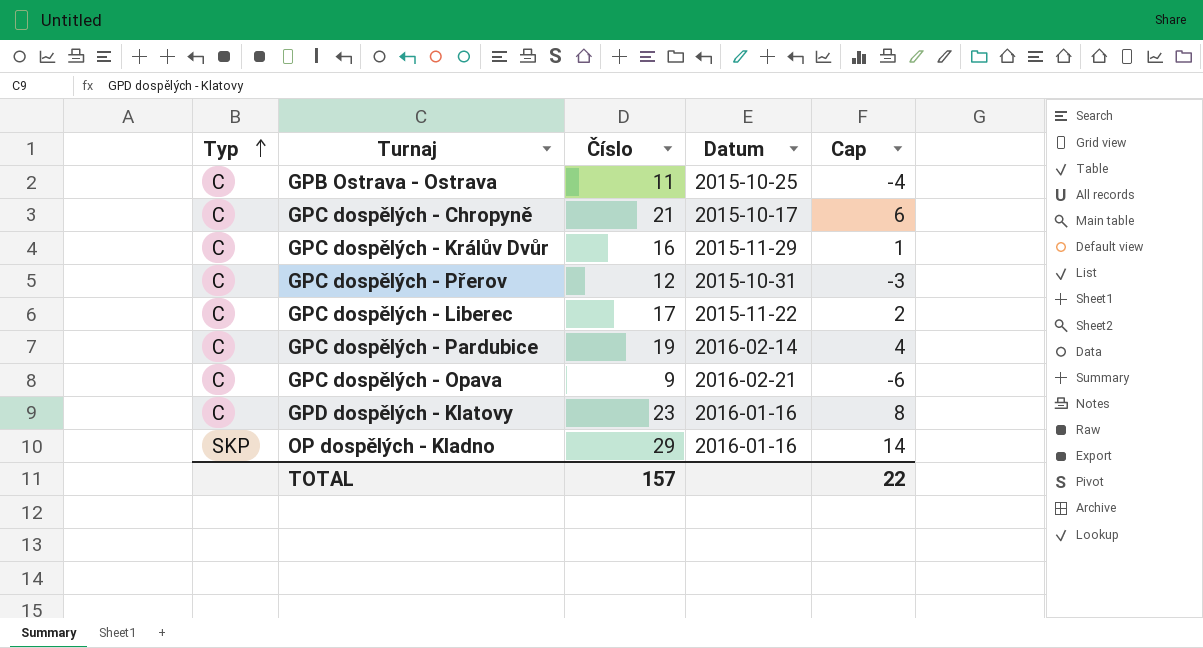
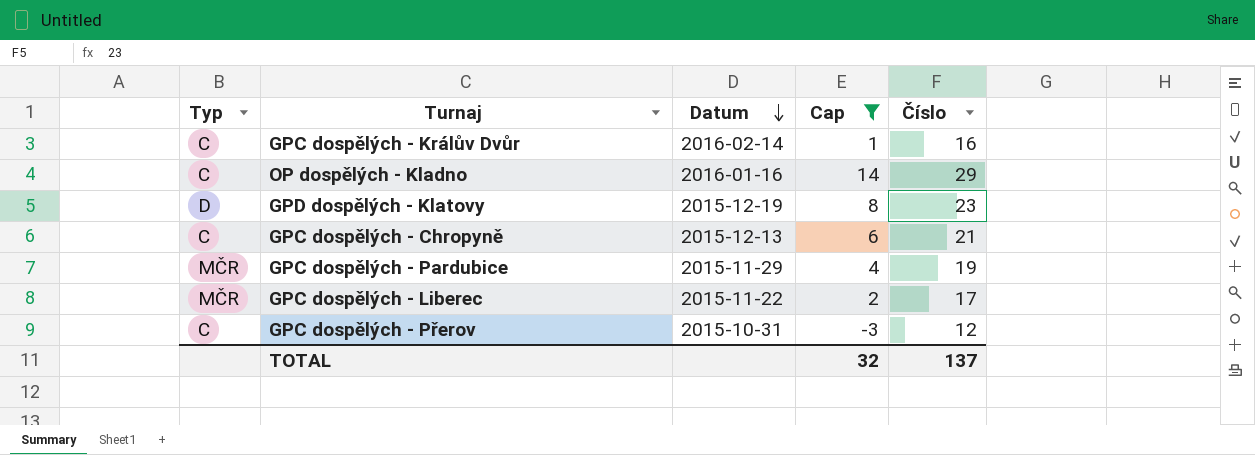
filter: none -> Cap >= -3
row order: Typ ascending -> Datum descending
column Číslo | position: 3 -> 5
GPC dospělých - Králův Dvůr | Datum: 2015-11-29 -> 2016-02-14
OP dospělých - Kladno | Typ: SKP -> C
GPD dospělých - Klatovy | Typ: C -> D
GPD dospělých - Klatovy | Datum: 2016-01-16 -> 2015-12-19
GPC dospělých - Chropyně | Datum: 2015-10-17 -> 2015-12-13
GPC dospělých - Pardubice | Typ: C -> MČR
GPC dospělých - Pardubice | Datum: 2016-02-14 -> 2015-11-29
GPC dospělých - Liberec | Typ: C -> MČR
TOTAL | Cap: 22 -> 32
TOTAL | Číslo: 157 -> 137

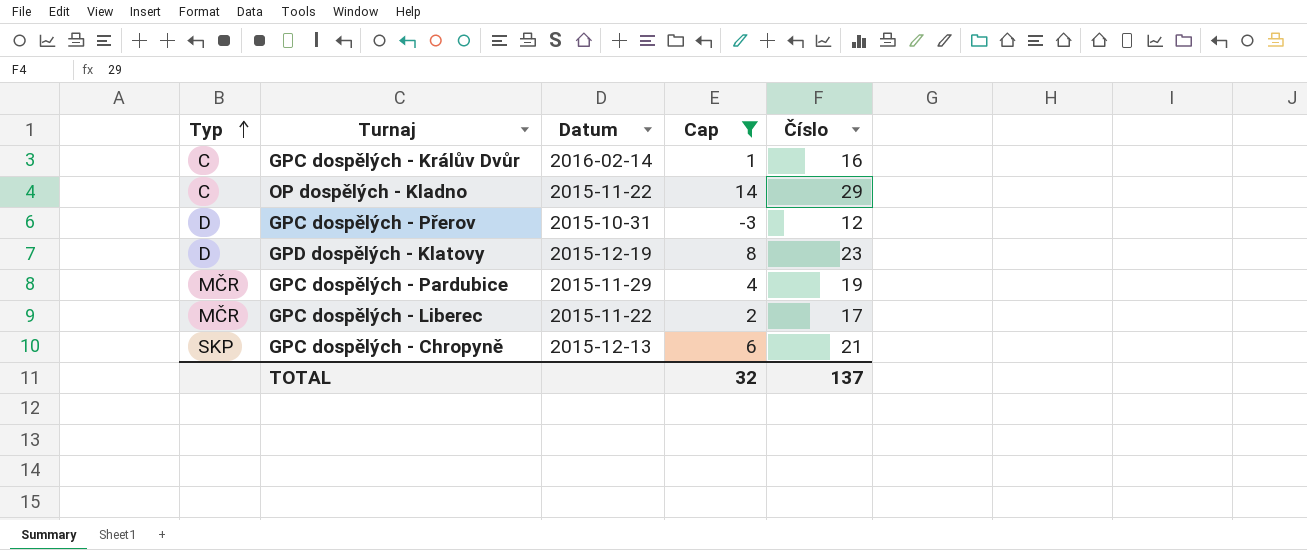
row order: Datum descending -> Typ ascending
OP dospělých - Kladno | Datum: 2016-01-16 -> 2015-11-22
GPC dospělých - Přerov | Typ: C -> D
GPC dospělých - Chropyně | Typ: C -> SKP

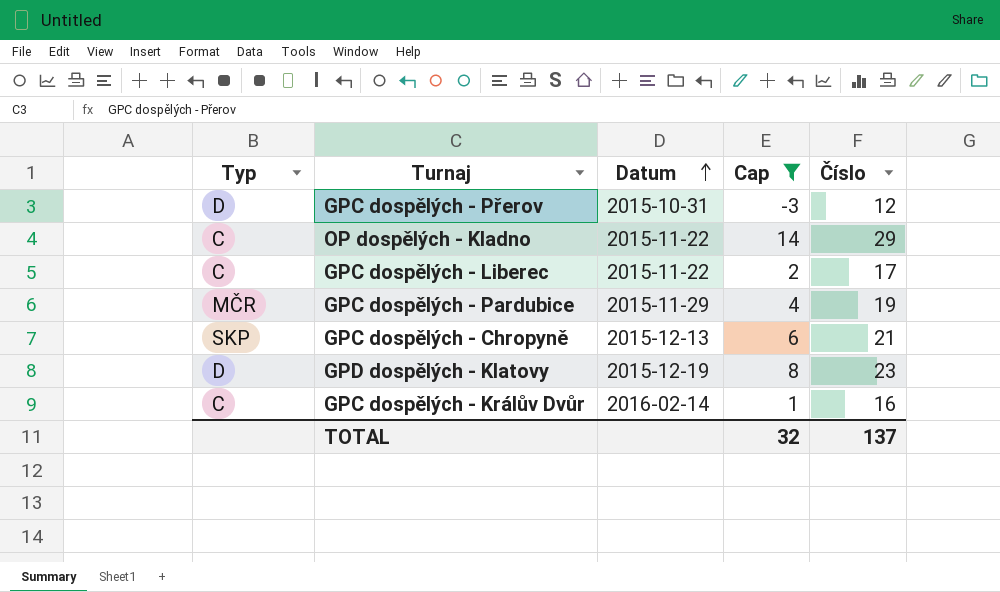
row order: Typ ascending -> Datum ascending
GPC dospělých - Liberec | Typ: MČR -> C

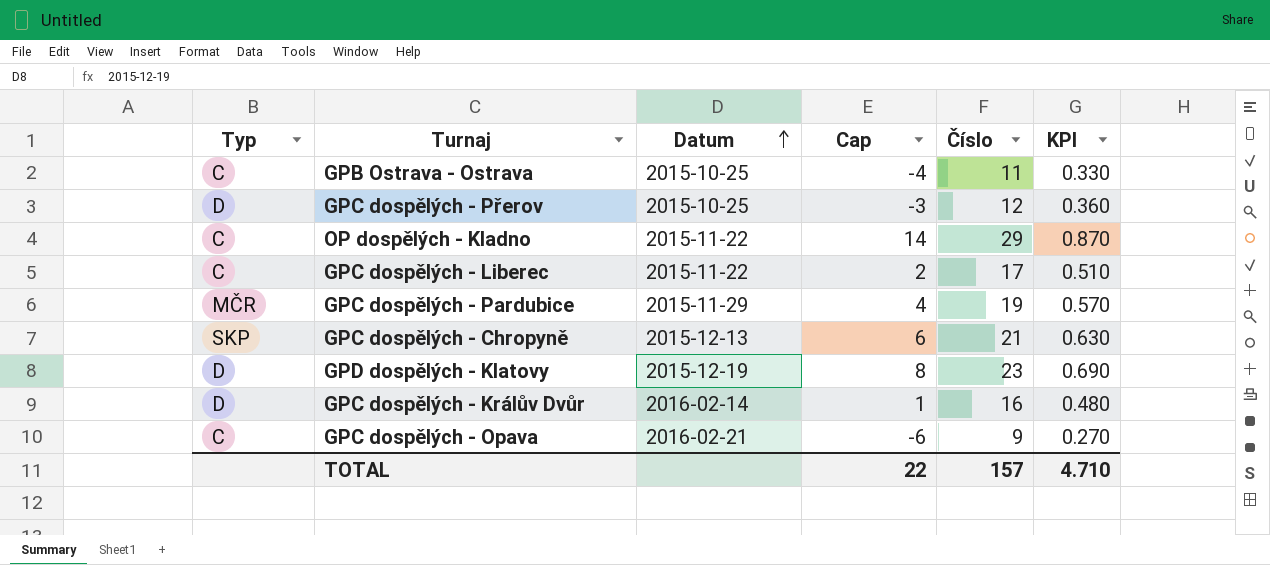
filter: Cap >= -3 -> none
column KPI | formula: none -> [Číslo] * 0.03
GPC dospělých - Přerov | Datum: 2015-10-31 -> 2015-10-25
GPC dospělých - Králův Dvůr | Typ: C -> D
TOTAL | Cap: 32 -> 22
TOTAL | Číslo: 137 -> 157

